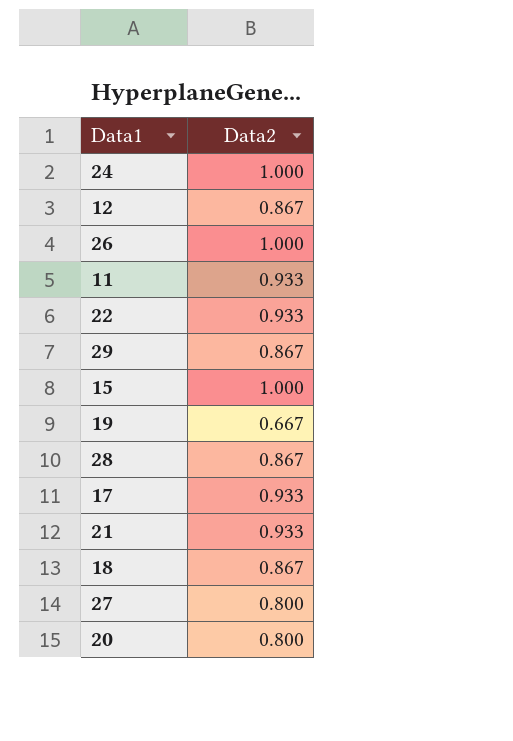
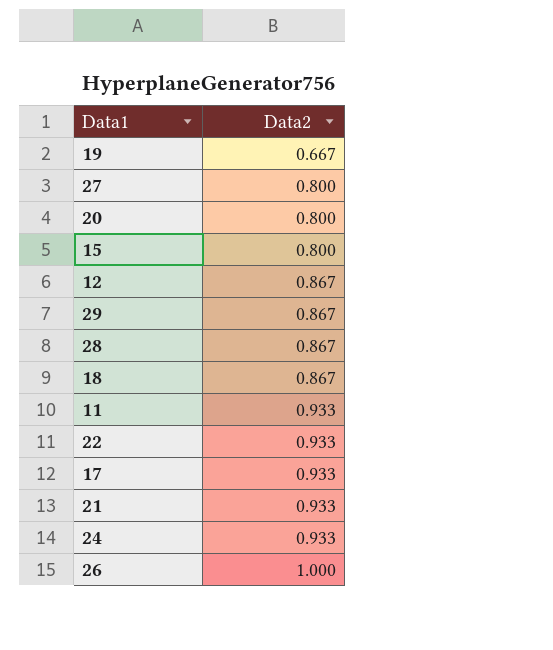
row order: none -> Data2 ascending
15 | Data2: 1.000 -> 0.800
24 | Data2: 1.000 -> 0.933

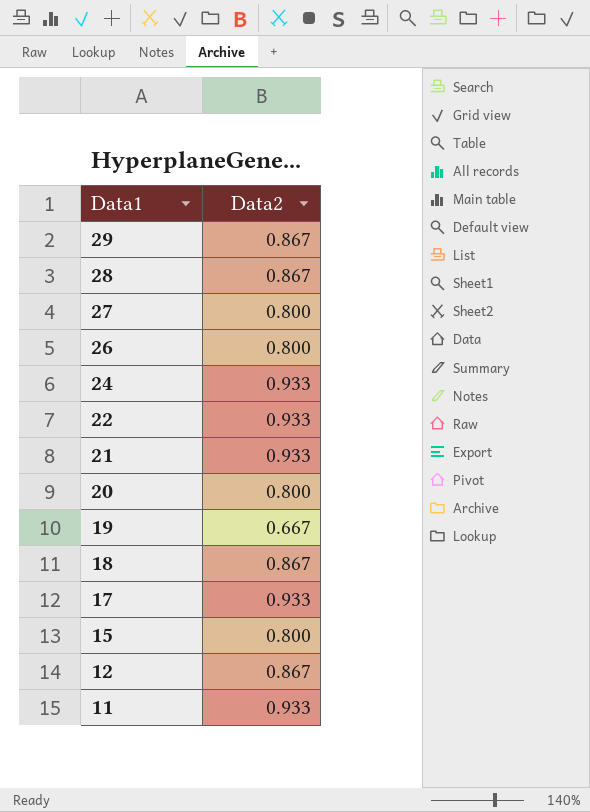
row order: Data2 ascending -> Data1 descending
26 | Data2: 1.000 -> 0.800

